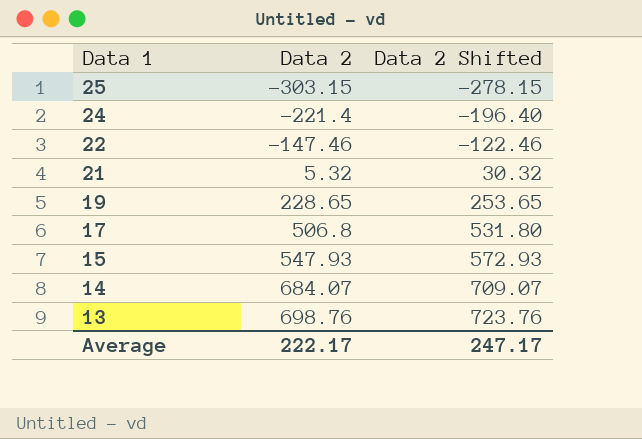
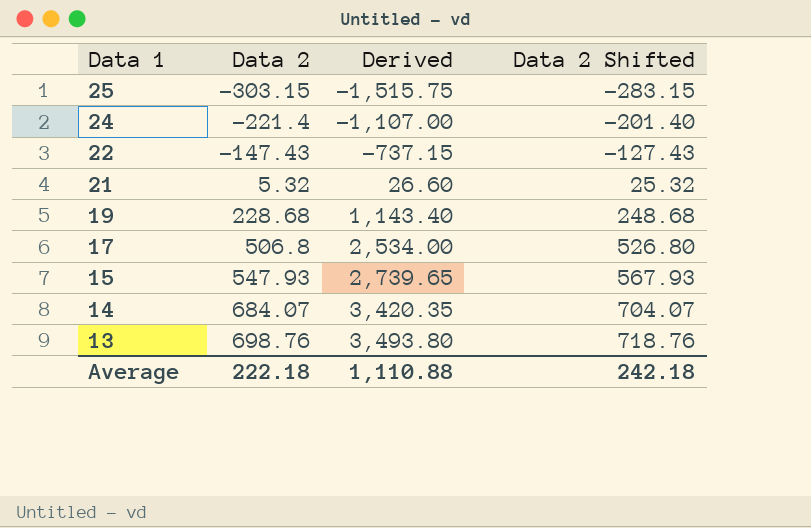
column Derived | formula: none -> [Data 2] * 5
column Data 2 Shifted | formula: [Data 2] + 25 -> [Data 2] + 20
22 | Data 2: -147.46 -> -147.43
19 | Data 2: 228.65 -> 228.68
Average | Data 2: 222.17 -> 222.18
Average | Data 2 Shifted: 247.17 -> 242.18

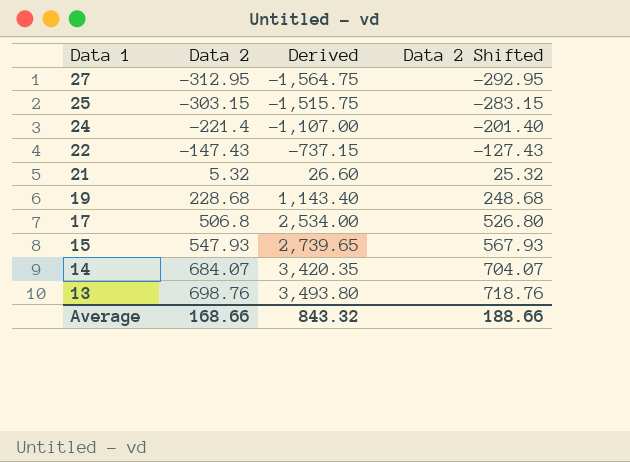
row 27: none -> -312.95 | -1,564.75 | -292.95
Average | Data 2: 222.18 -> 168.66
Average | Derived: 1,110.88 -> 843.32
Average | Data 2 Shifted: 242.18 -> 188.66

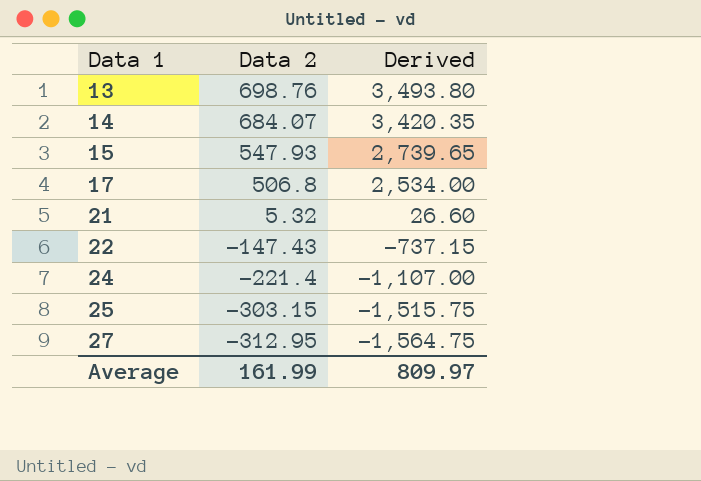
row order: Data 1 descending -> Data 1 ascending
column Data 2 Shifted | formula: [Data 2] + 20 -> none
row 19: 228.68 | 1,143.40 | 248.68 -> none
Average | Data 2: 168.66 -> 161.99
Average | Derived: 843.32 -> 809.97

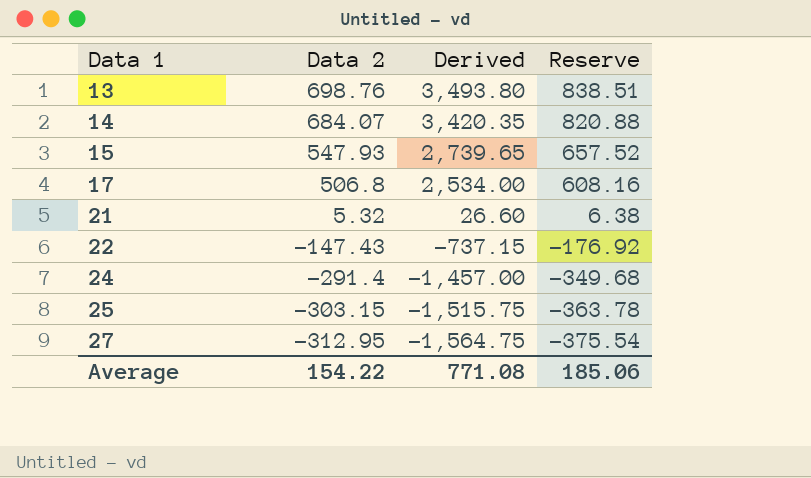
column Reserve | formula: none -> [Data 2] * 1.2
24 | Data 2: -221.4 -> -291.4
24 | Derived: -1,107.00 -> -1,457.00
Average | Data 2: 161.99 -> 154.22
Average | Derived: 809.97 -> 771.08

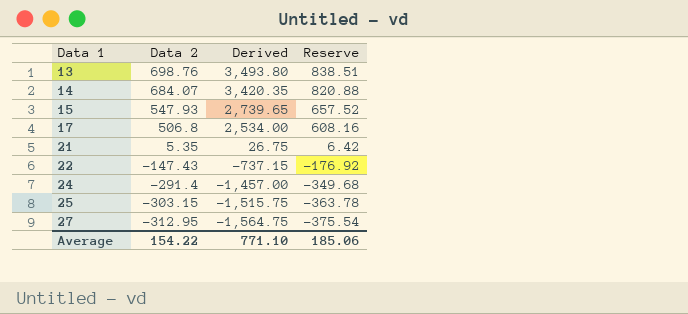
21 | Data 2: 5.32 -> 5.35
21 | Derived: 26.60 -> 26.75
21 | Reserve: 6.38 -> 6.42
Average | Derived: 771.08 -> 771.10

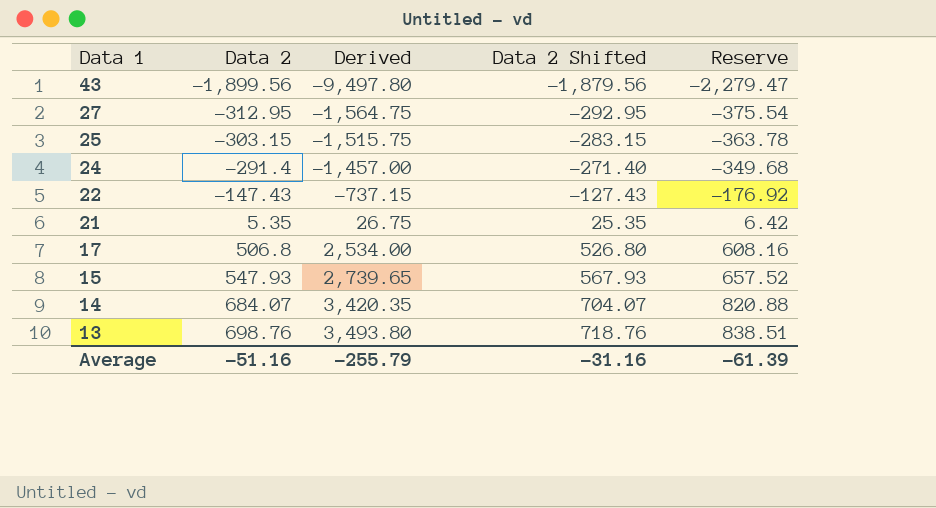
row order: Data 1 ascending -> Data 1 descending
column Data 2 Shifted | formula: none -> [Data 2] + 20
row 43: none -> -1,899.56 | -9,497.80 | -1,879.56 | -2,279.47
Average | Data 2: 154.22 -> -51.16
Average | Derived: 771.10 -> -255.79
Average | Reserve: 185.06 -> -61.39

